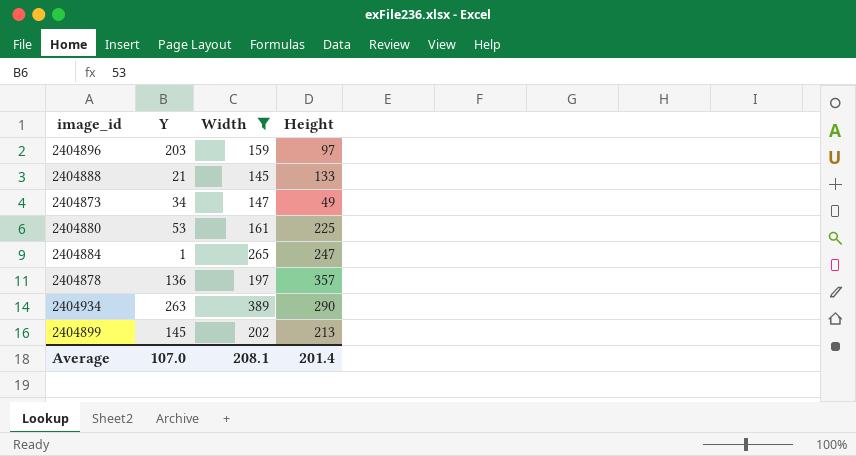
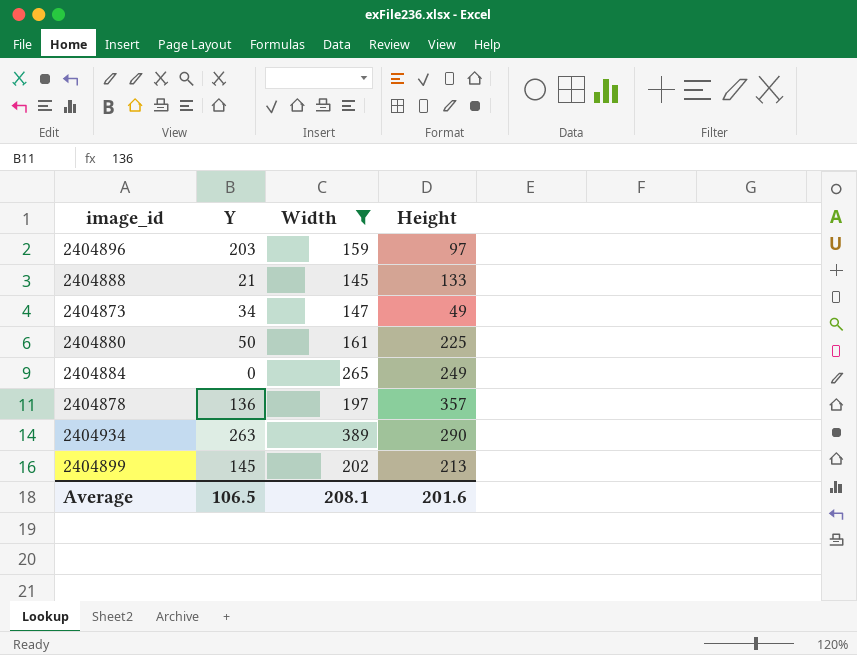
2404880 | Y: 53 -> 50
2404884 | Y: 1 -> 0
2404884 | Height: 247 -> 249
Average | Y: 107.0 -> 106.5
Average | Height: 201.4 -> 201.6

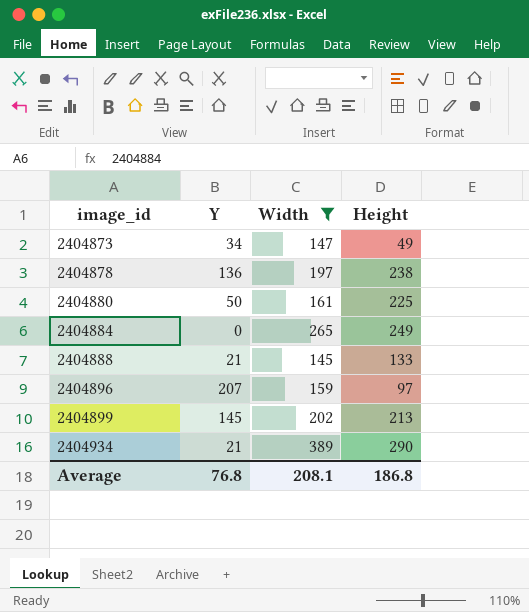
row order: none -> image_id ascending
2404878 | Height: 357 -> 238
2404896 | Y: 203 -> 207
2404934 | Y: 263 -> 21
Average | Y: 106.5 -> 76.8
Average | Height: 201.6 -> 186.8

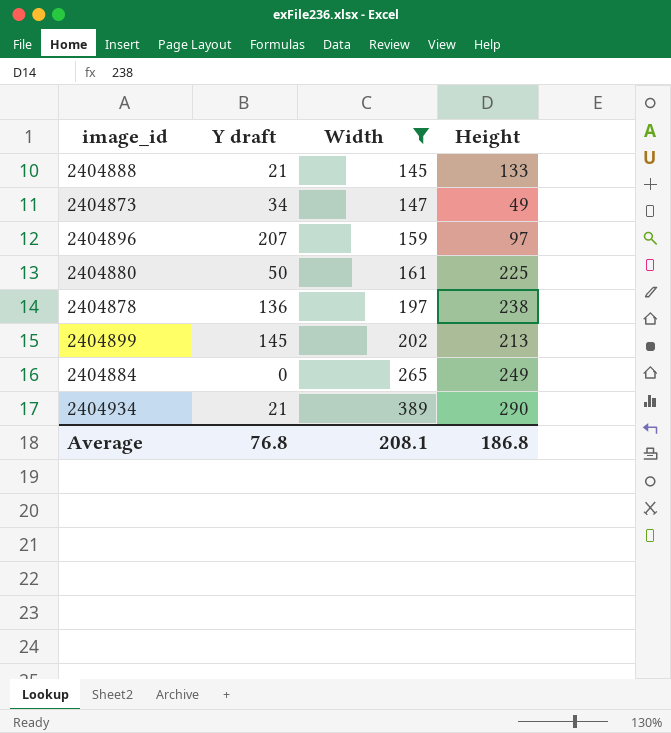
row order: image_id ascending -> Width ascending
column name: Y -> Y draft

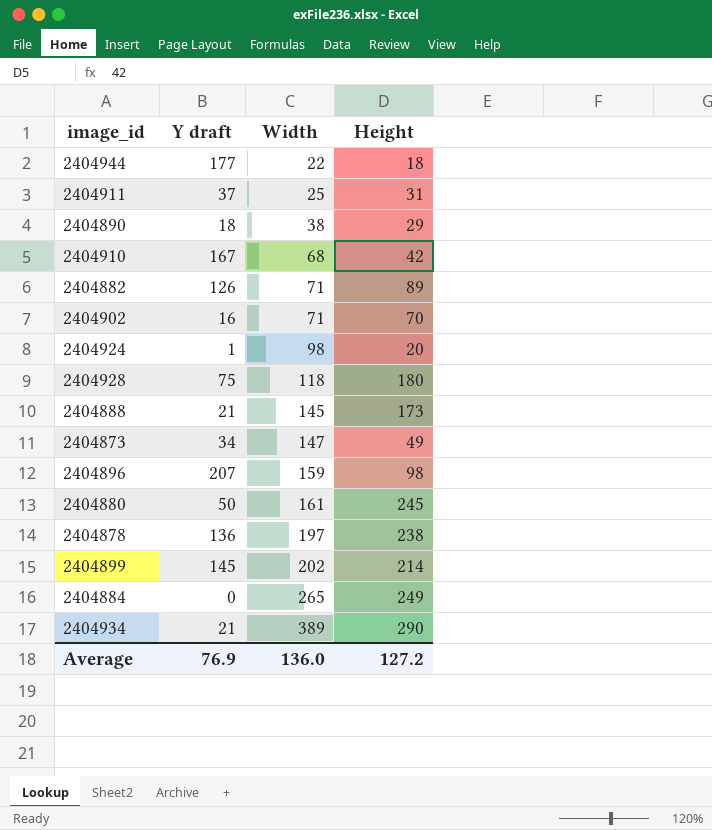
filter: Width >= 145 -> none
2404888 | Height: 133 -> 173
2404896 | Height: 97 -> 98
2404880 | Height: 225 -> 245
2404899 | Height: 213 -> 214
Average | Y draft: 76.8 -> 76.9
Average | Width: 208.1 -> 136.0
Average | Height: 186.8 -> 127.2

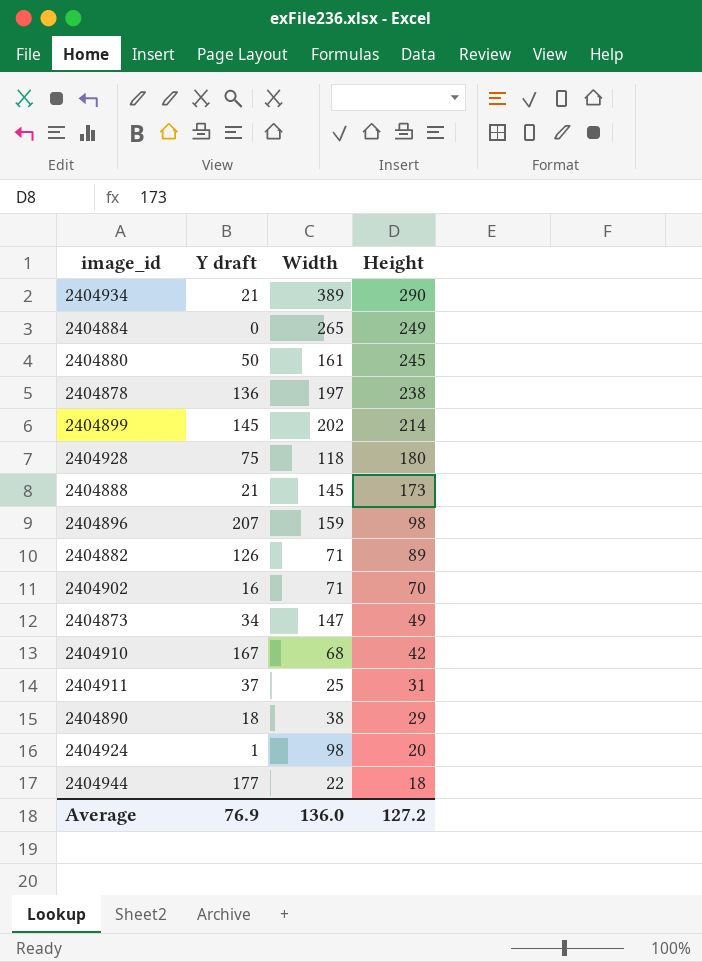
row order: Width ascending -> Height descending

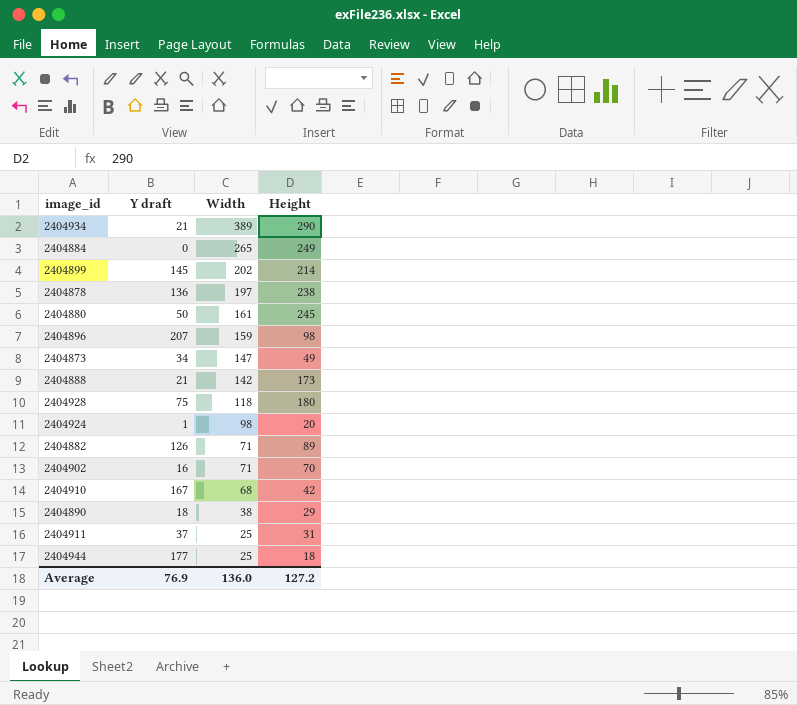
row order: Height descending -> Width descending
2404888 | Width: 145 -> 142
2404944 | Width: 22 -> 25

